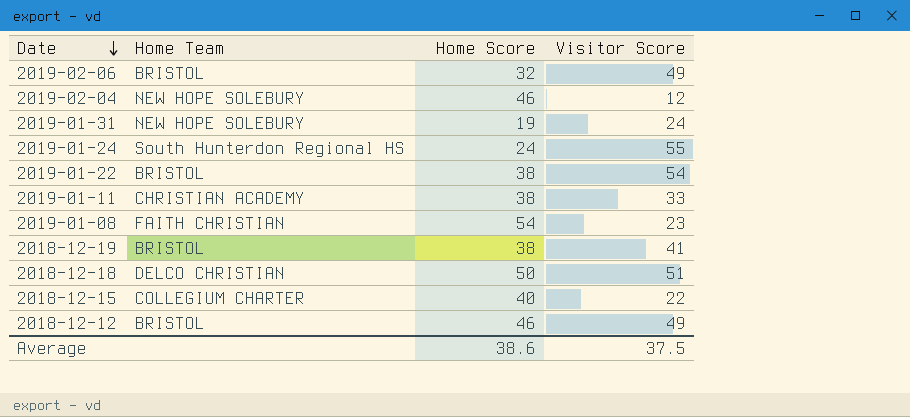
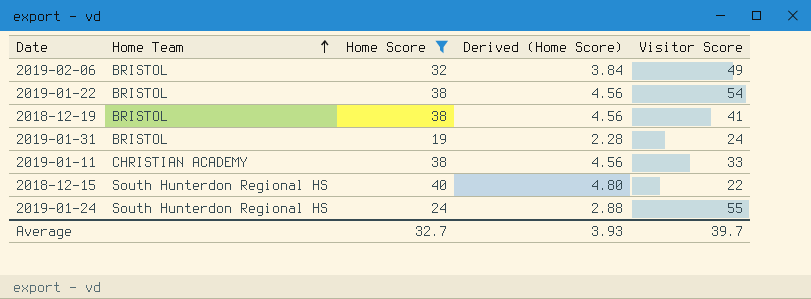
filter: none -> Home Score <= 40
row order: Date descending -> Home Team ascending
column Derived (Home Score) | formula: none -> [Home Score] * 0.12
2019-01-31 | Home Team: NEW HOPE SOLEBURY -> BRISTOL
2018-12-15 | Home Team: COLLEGIUM CHARTER -> South Hunterdon Regional HS
Average | Home Score: 38.6 -> 32.7
Average | Visitor Score: 37.5 -> 39.7

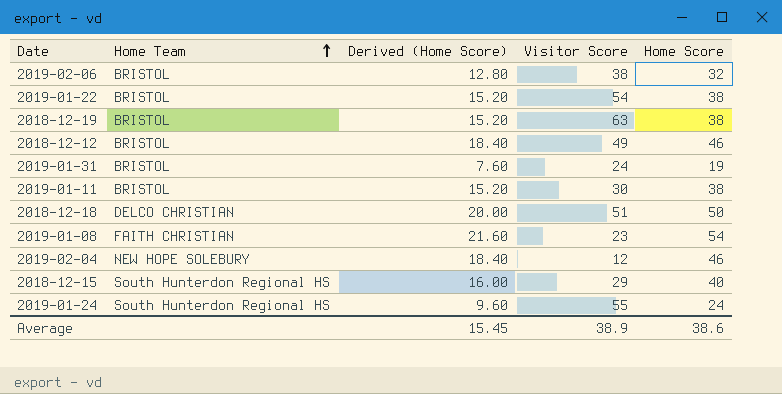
filter: Home Score <= 40 -> none
column Derived (Home Score) | formula: [Home Score] * 0.12 -> [Home Score] * 0.4
column Home Score | position: 3 -> 5
2019-02-06 | Visitor Score: 49 -> 38
2018-12-19 | Visitor Score: 41 -> 63
2019-01-11 | Home Team: CHRISTIAN ACADEMY -> BRISTOL
2019-01-11 | Visitor Score: 33 -> 30
2018-12-15 | Visitor Score: 22 -> 29
Average | Derived (Home Score): 3.93 -> 15.45
Average | Visitor Score: 39.7 -> 38.9
Average | Home Score: 32.7 -> 38.6

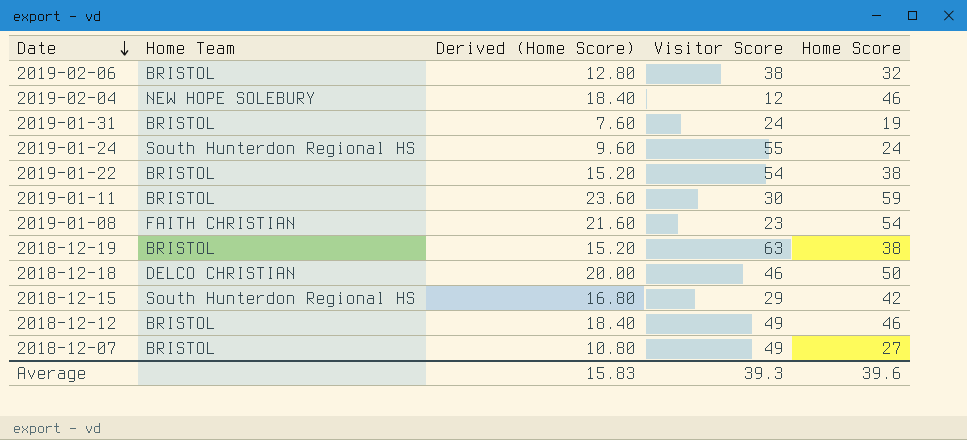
row order: Home Team ascending -> Date descending
2019-01-11 | Derived (Home Score): 15.20 -> 23.60
2019-01-11 | Home Score: 38 -> 59
2018-12-18 | Visitor Score: 51 -> 46
2018-12-15 | Derived (Home Score): 16.00 -> 16.80
2018-12-15 | Home Score: 40 -> 42
row 2018-12-07: none -> BRISTOL | 10.80 | 49 | 27
Average | Derived (Home Score): 15.45 -> 15.83
Average | Visitor Score: 38.9 -> 39.3
Average | Home Score: 38.6 -> 39.6

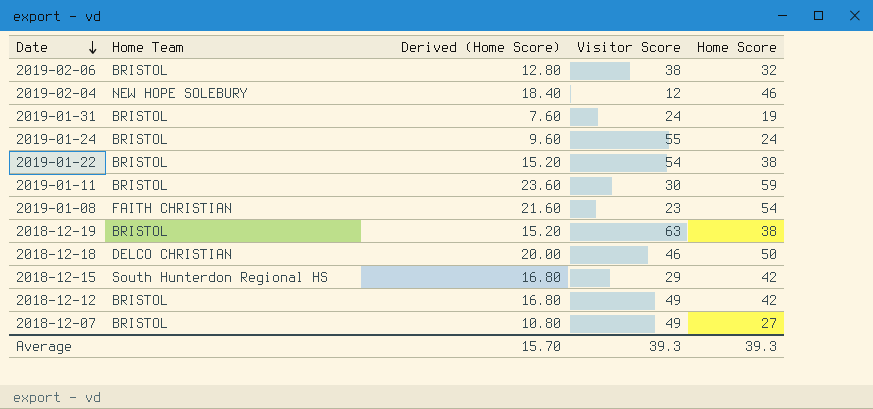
2019-01-24 | Home Team: South Hunterdon Regional HS -> BRISTOL
2018-12-12 | Derived (Home Score): 18.40 -> 16.80
2018-12-12 | Home Score: 46 -> 42
Average | Derived (Home Score): 15.83 -> 15.70
Average | Home Score: 39.6 -> 39.3

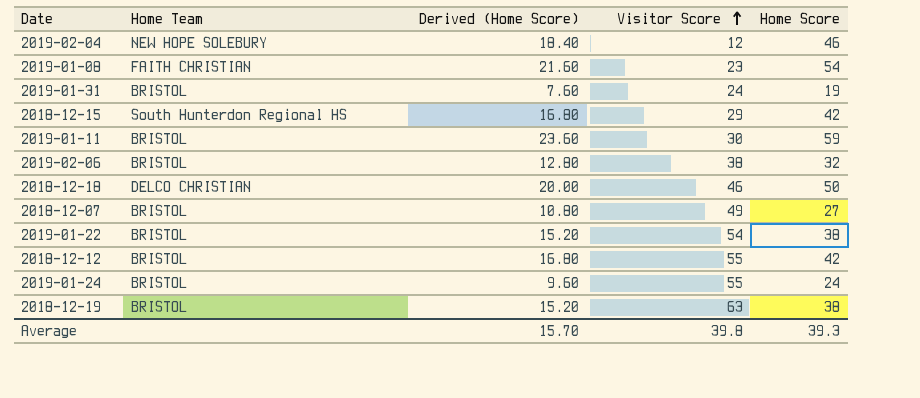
row order: Date descending -> Visitor Score ascending
2018-12-12 | Visitor Score: 49 -> 55
Average | Visitor Score: 39.3 -> 39.8

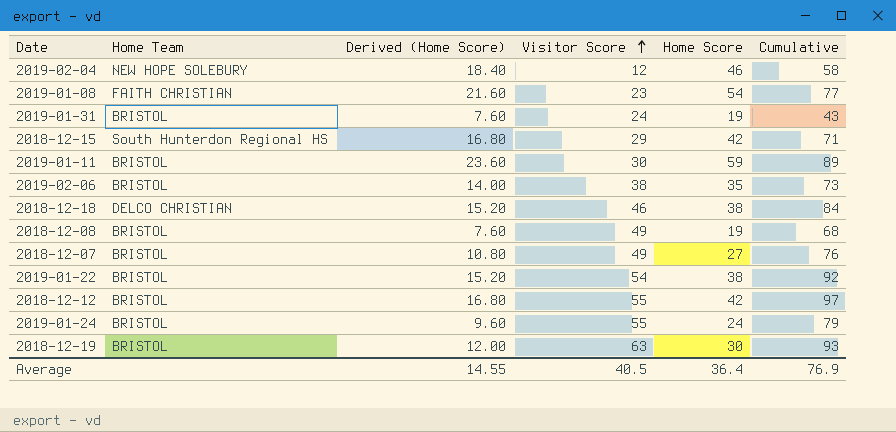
column Cumulative | formula: none -> [Visitor Score] + [Home Score]
2019-02-06 | Derived (Home Score): 12.80 -> 14.00
2019-02-06 | Home Score: 32 -> 35
2018-12-18 | Derived (Home Score): 20.00 -> 15.20
2018-12-18 | Home Score: 50 -> 38
row 2018-12-08: none -> BRISTOL | 7.60 | 49 | 19 | 68
2018-12-19 | Derived (Home Score): 15.20 -> 12.00
2018-12-19 | Home Score: 38 -> 30
Average | Derived (Home Score): 15.70 -> 14.55
Average | Visitor Score: 39.8 -> 40.5
Average | Home Score: 39.3 -> 36.4

